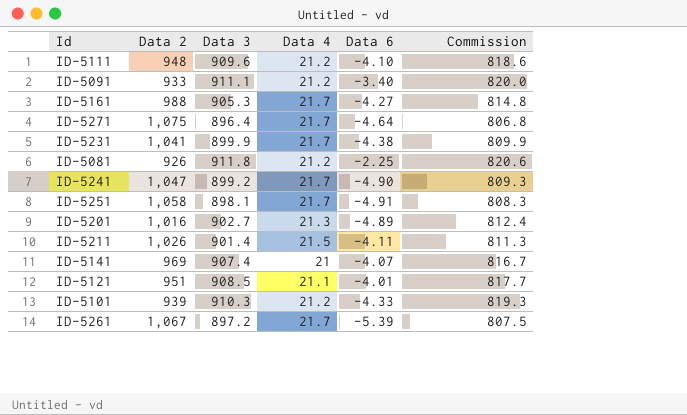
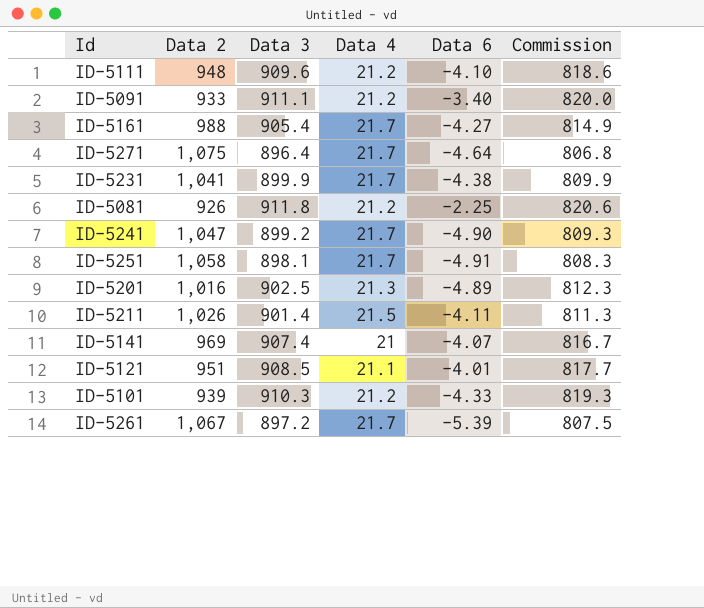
ID-5161 | Data 3: 905.3 -> 905.4
ID-5161 | Commission: 814.8 -> 814.9
ID-5201 | Data 3: 902.7 -> 902.5
ID-5201 | Commission: 812.4 -> 812.3

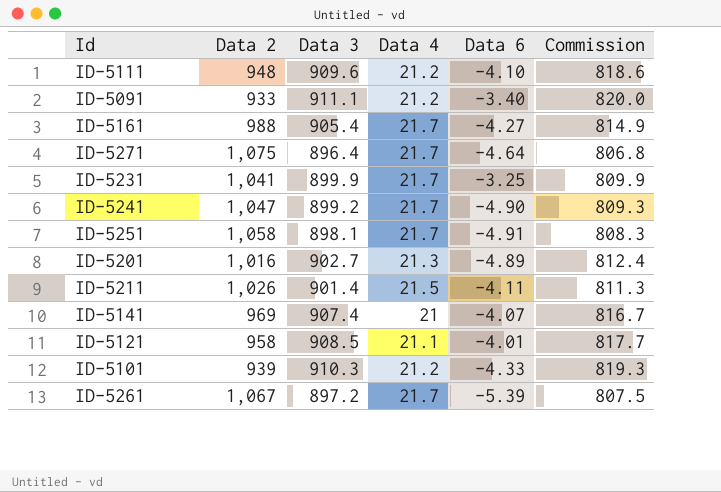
row ID-5081: 926 | 911.8 | 21.2 | -2.25 | 820.6 -> none
ID-5231 | Data 6: -4.38 -> -3.25
ID-5201 | Data 3: 902.5 -> 902.7
ID-5201 | Commission: 812.3 -> 812.4
ID-5121 | Data 2: 951 -> 958

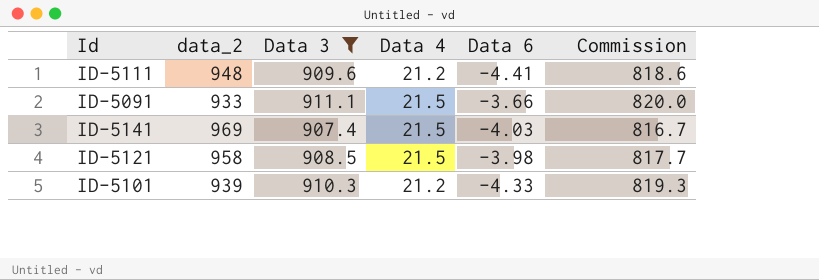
filter: none -> Data 3 >= 907.4
column name: Data 2 -> data_2
ID-5111 | Data 6: -4.10 -> -4.41
ID-5091 | Data 4: 21.2 -> 21.5
ID-5091 | Data 6: -3.40 -> -3.66
ID-5141 | Data 4: 21 -> 21.5
ID-5141 | Data 6: -4.07 -> -4.03
ID-5121 | Data 4: 21.1 -> 21.5
ID-5121 | Data 6: -4.01 -> -3.98

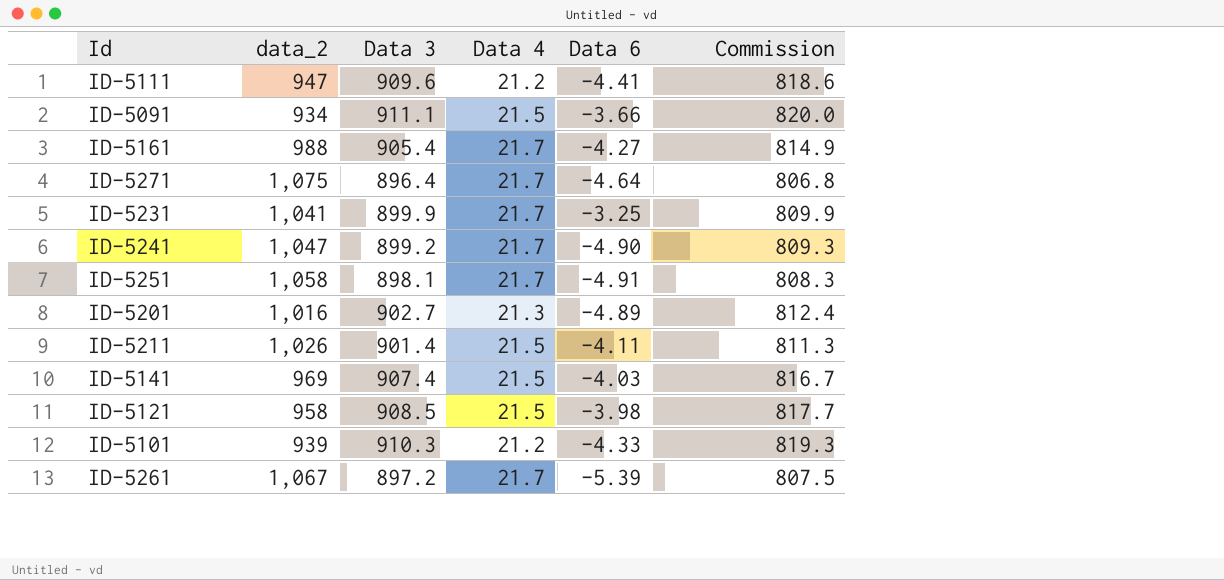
filter: Data 3 >= 907.4 -> none
ID-5111 | data_2: 948 -> 947
ID-5091 | data_2: 933 -> 934

